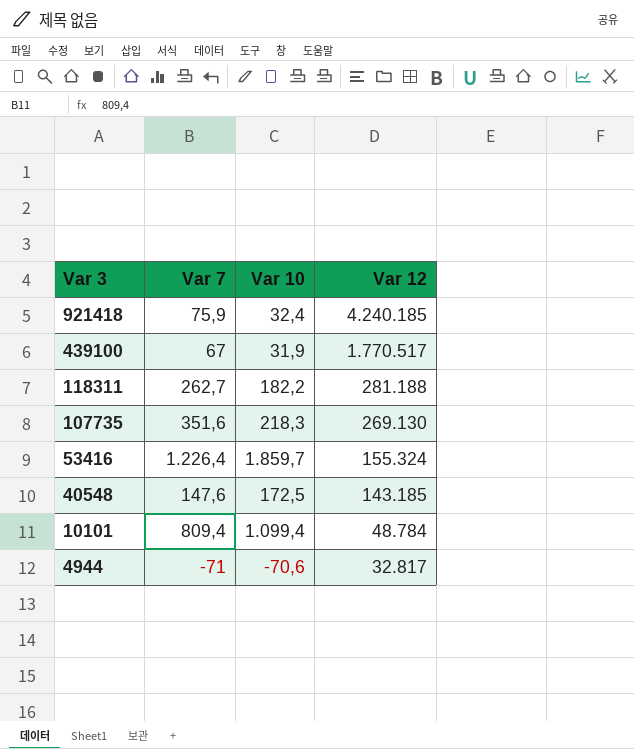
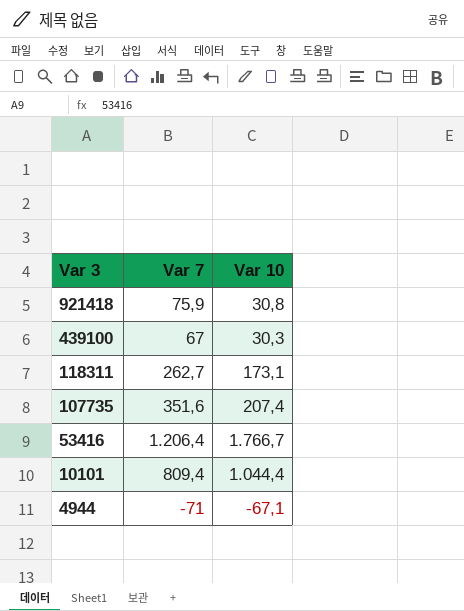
column Var 12 | position: 4 -> none
row 40548: 147,6 | 172,5 | 143.185 -> none
921418 | Var 10: 32,4 -> 30,8
439100 | Var 10: 31,9 -> 30,3
118311 | Var 10: 182,2 -> 173,1
107735 | Var 10: 218,3 -> 207,4
53416 | Var 7: 1.226,4 -> 1.206,4
53416 | Var 10: 1.859,7 -> 1.766,7
10101 | Var 10: 1.099,4 -> 1.044,4
4944 | Var 10: -70,6 -> -67,1

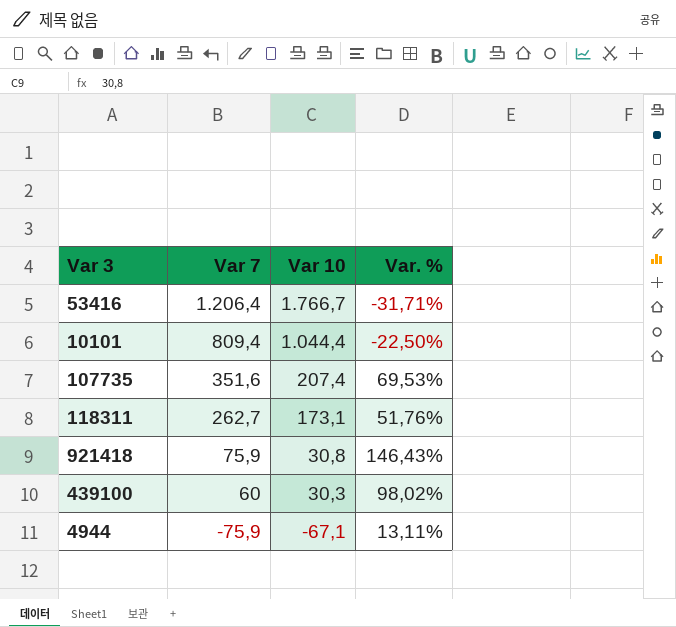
row order: Var 3 descending -> Var 7 descending
column Var. % | formula: none -> ([Var 7] - [Var 10]) / [Var 10]
439100 | Var 7: 67 -> 60
4944 | Var 7: -71 -> -75,9

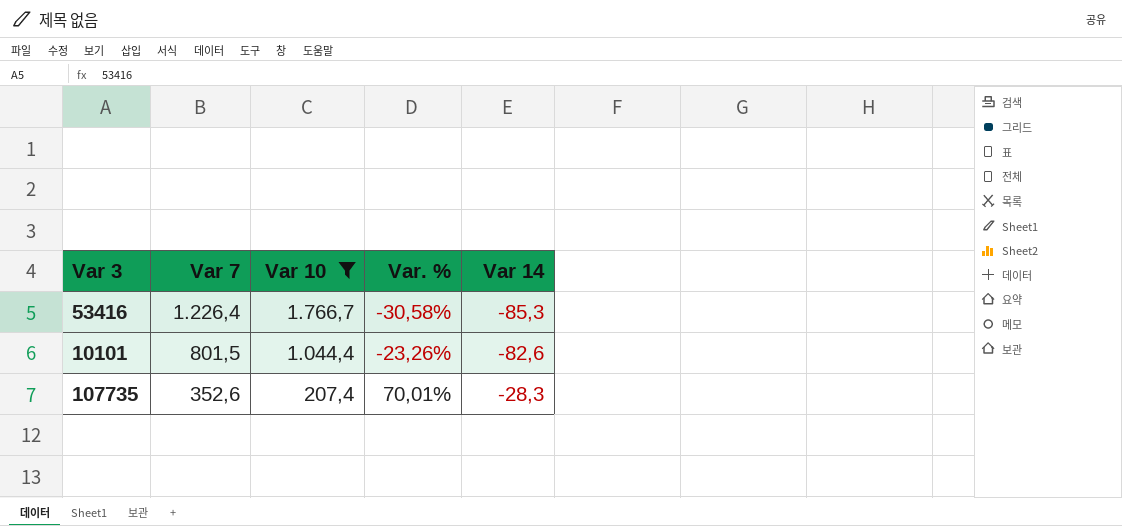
filter: none -> Var 10 >= 207,4
column Var 14 | position: none -> 5
53416 | Var 7: 1.206,4 -> 1.226,4
53416 | Var. %: -31,71% -> -30,58%
10101 | Var 7: 809,4 -> 801,5
10101 | Var. %: -22,50% -> -23,26%
107735 | Var 7: 351,6 -> 352,6
107735 | Var. %: 69,53% -> 70,01%

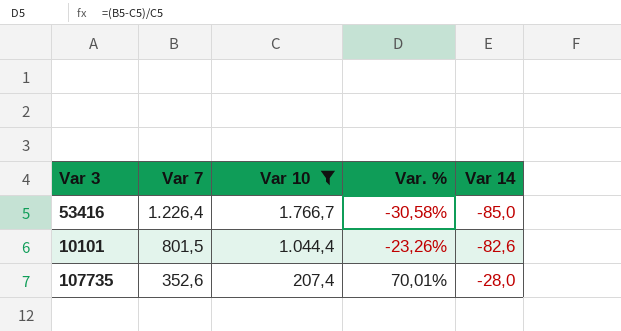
53416 | Var 14: -85,3 -> -85,0
107735 | Var 14: -28,3 -> -28,0

